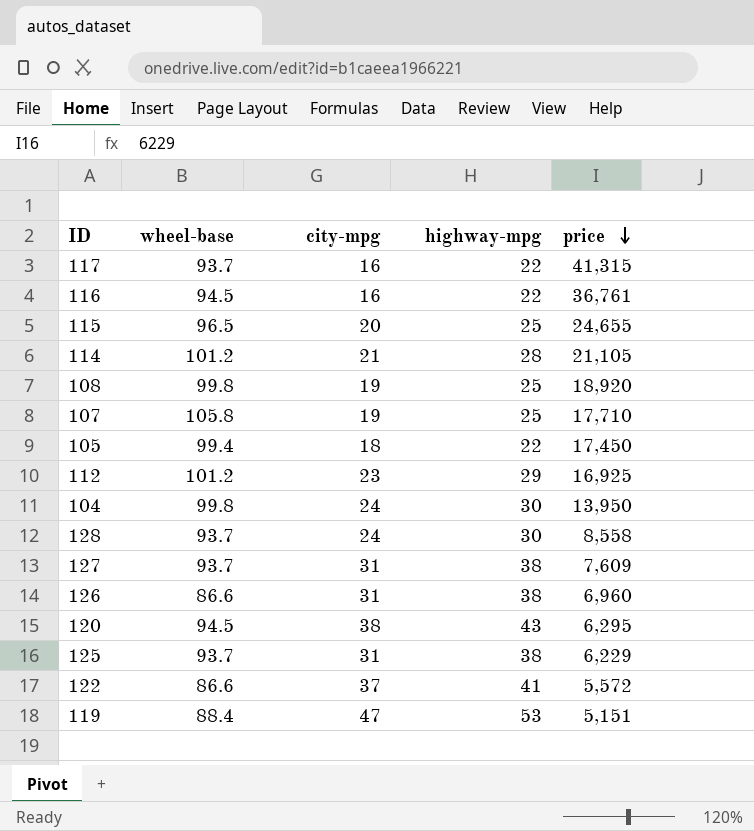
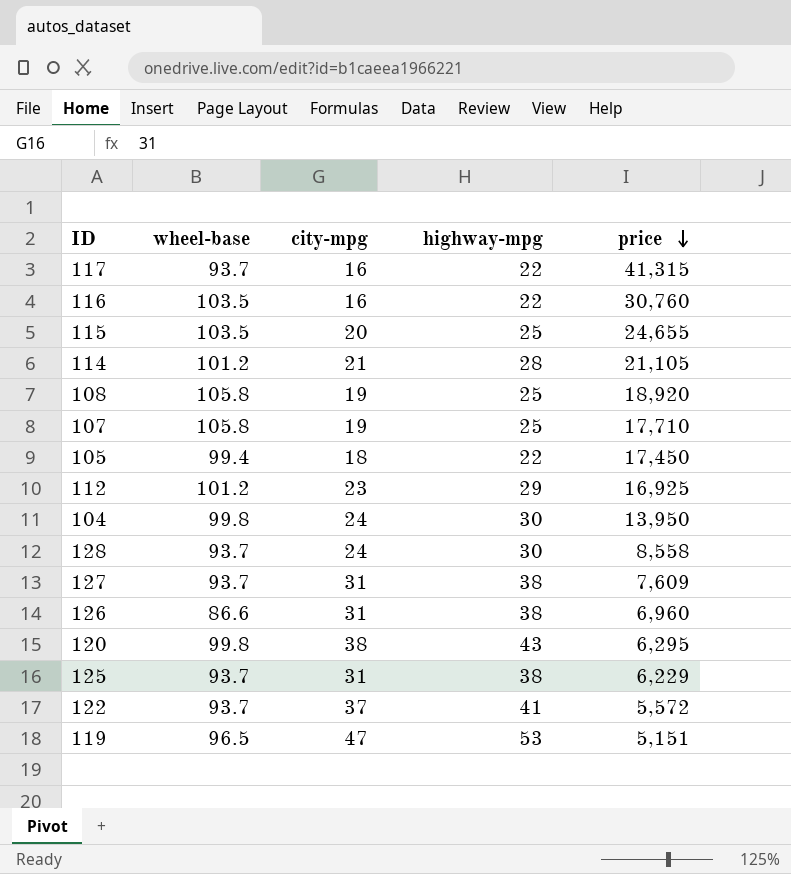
116 | wheel-base: 94.5 -> 103.5
116 | price: 36,761 -> 30,760
115 | wheel-base: 96.5 -> 103.5
108 | wheel-base: 99.8 -> 105.8
120 | wheel-base: 94.5 -> 99.8
122 | wheel-base: 86.6 -> 93.7
119 | wheel-base: 88.4 -> 96.5

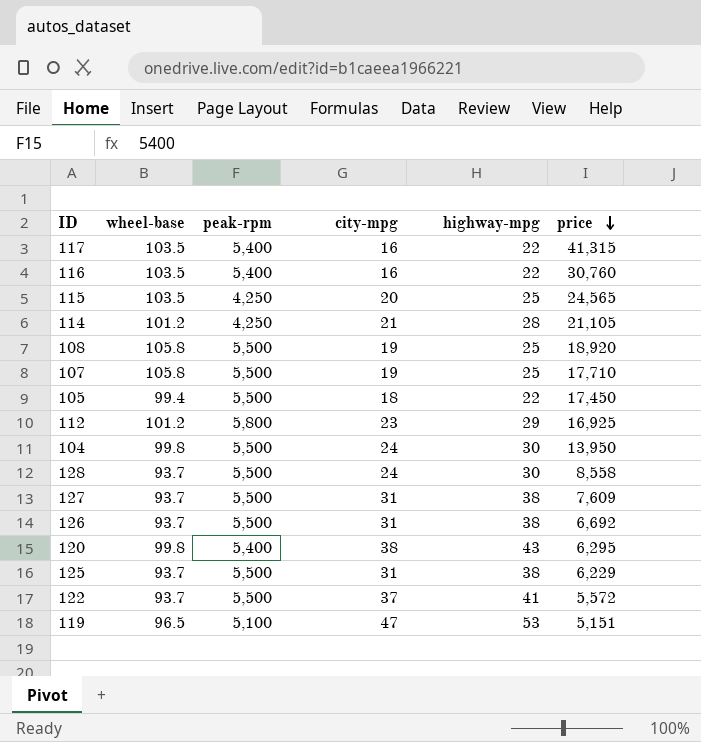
column peak-rpm | position: none -> 3
117 | wheel-base: 93.7 -> 103.5
115 | price: 24,655 -> 24,565
126 | wheel-base: 86.6 -> 93.7
126 | price: 6,960 -> 6,692

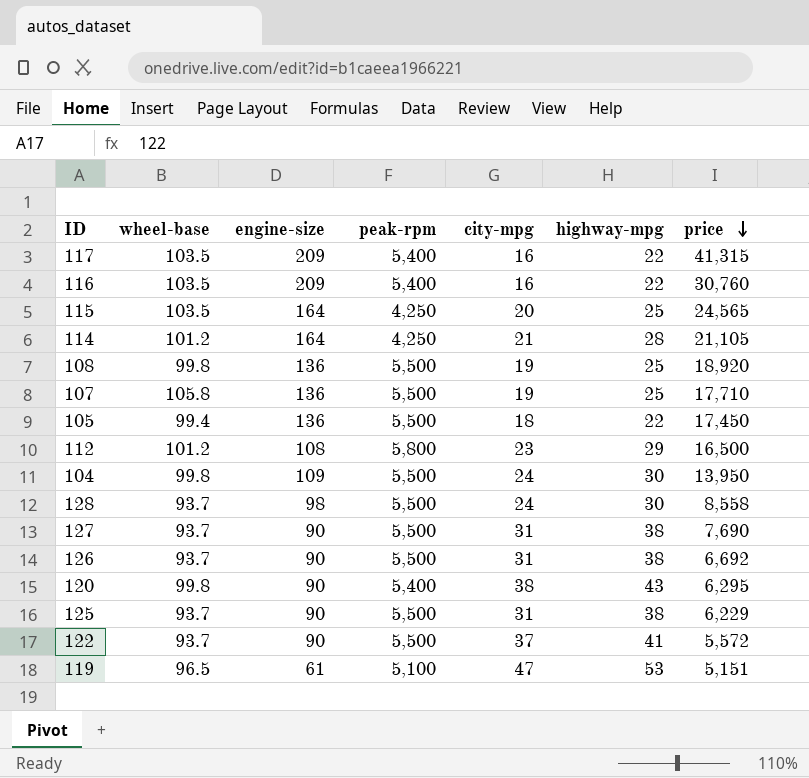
column engine-size | position: none -> 3
108 | wheel-base: 105.8 -> 99.8
112 | price: 16,925 -> 16,500
127 | price: 7,609 -> 7,690

